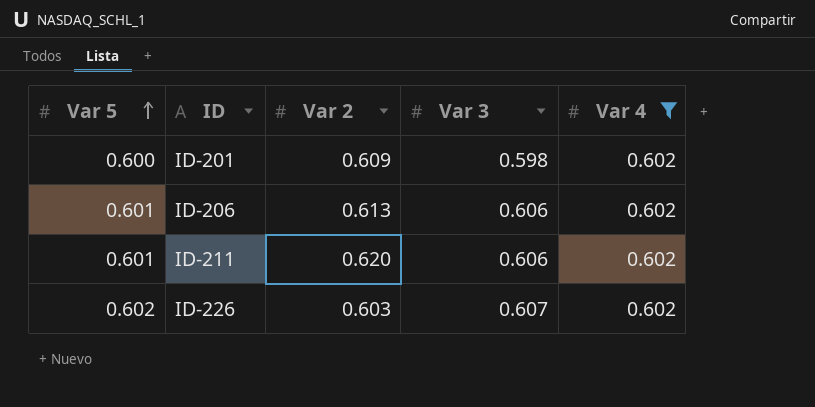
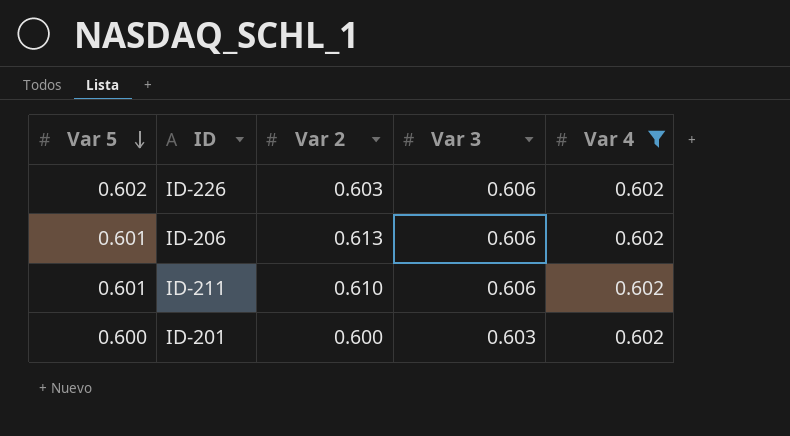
row order: Var 5 ascending -> Var 5 descending
ID-226 | Var 3: 0.607 -> 0.606
ID-211 | Var 2: 0.620 -> 0.610
ID-201 | Var 2: 0.609 -> 0.600
ID-201 | Var 3: 0.598 -> 0.603

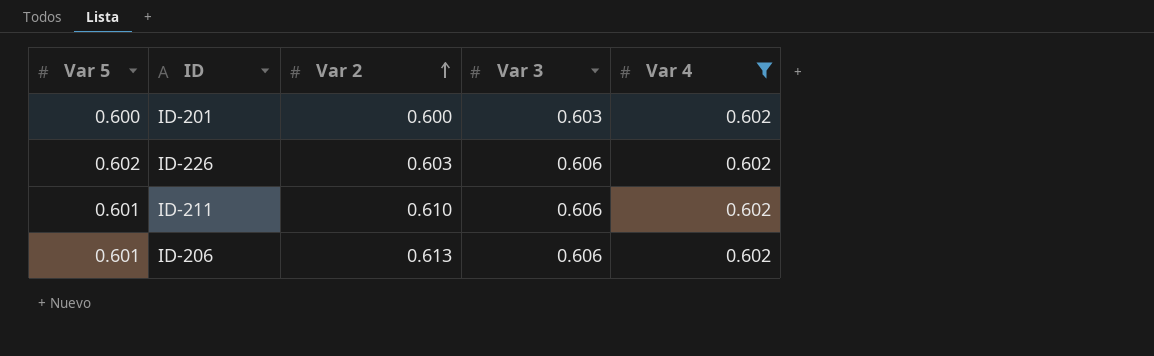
row order: Var 5 descending -> Var 2 ascending

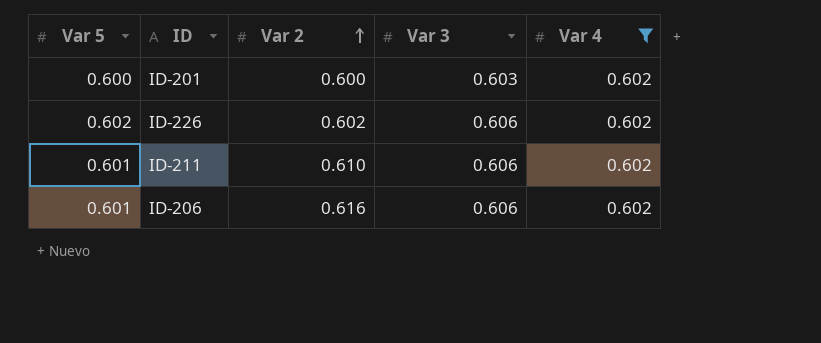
ID-226 | Var 2: 0.603 -> 0.602
ID-206 | Var 2: 0.613 -> 0.616

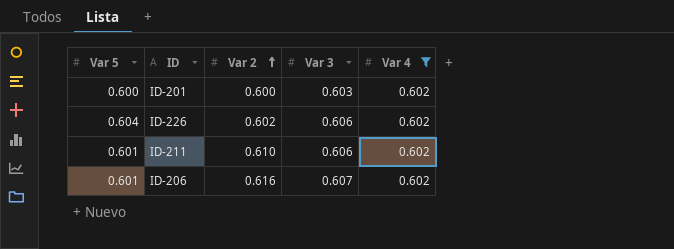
ID-226 | Var 5: 0.602 -> 0.604
ID-206 | Var 3: 0.606 -> 0.607

